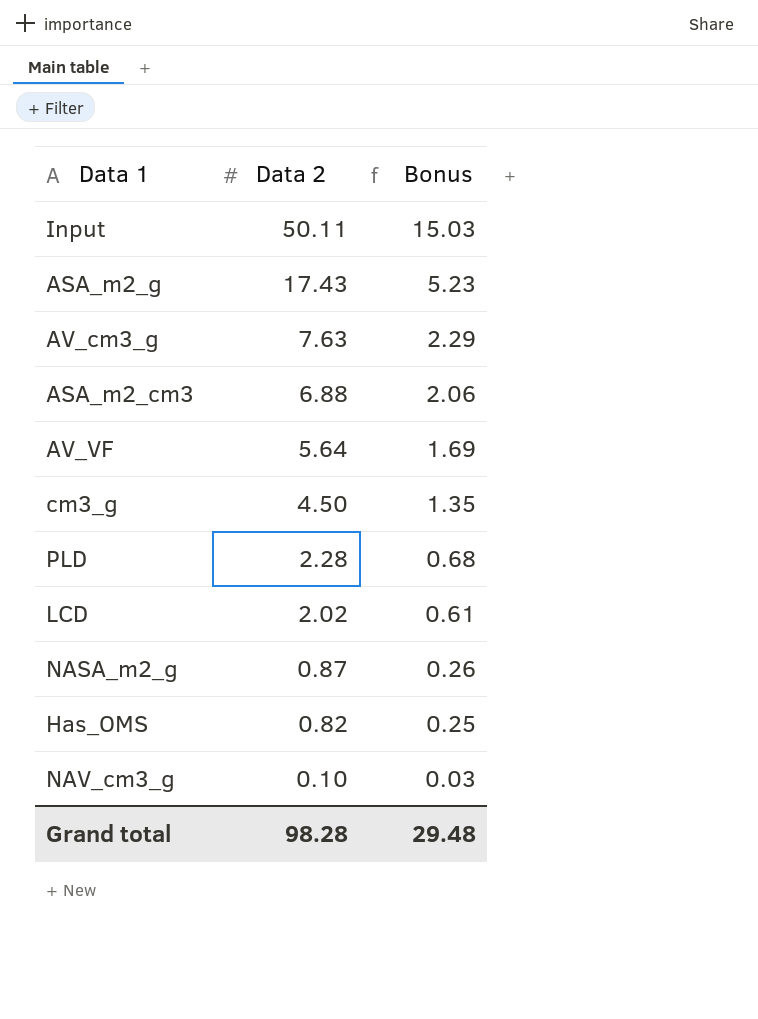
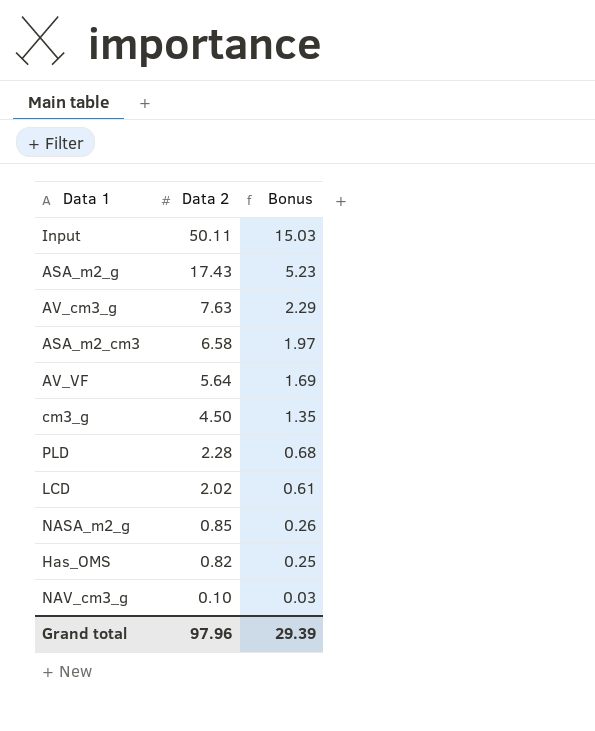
ASA_m2_cm3 | Data 2: 6.88 -> 6.58
ASA_m2_cm3 | Bonus: 2.06 -> 1.97
NASA_m2_g | Data 2: 0.87 -> 0.85
Grand total | Data 2: 98.28 -> 97.96
Grand total | Bonus: 29.48 -> 29.39

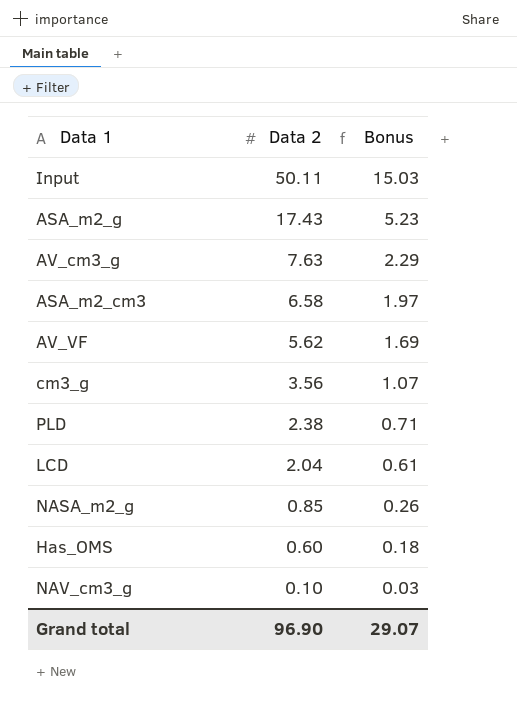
AV_VF | Data 2: 5.64 -> 5.62
cm3_g | Data 2: 4.50 -> 3.56
cm3_g | Bonus: 1.35 -> 1.07
PLD | Data 2: 2.28 -> 2.38
PLD | Bonus: 0.68 -> 0.71
LCD | Data 2: 2.02 -> 2.04
Has_OMS | Data 2: 0.82 -> 0.60
Has_OMS | Bonus: 0.25 -> 0.18
Grand total | Data 2: 97.96 -> 96.90
Grand total | Bonus: 29.39 -> 29.07

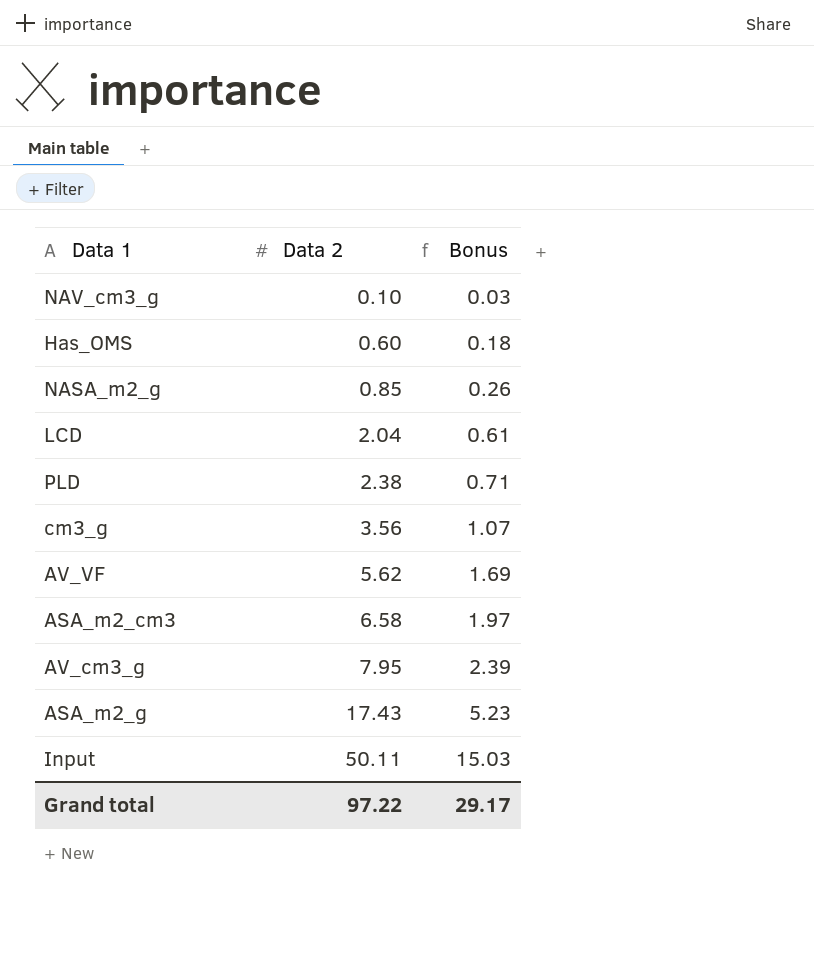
row order: Data 2 descending -> Data 2 ascending
AV_cm3_g | Data 2: 7.63 -> 7.95
AV_cm3_g | Bonus: 2.29 -> 2.39
Grand total | Data 2: 96.90 -> 97.22
Grand total | Bonus: 29.07 -> 29.17

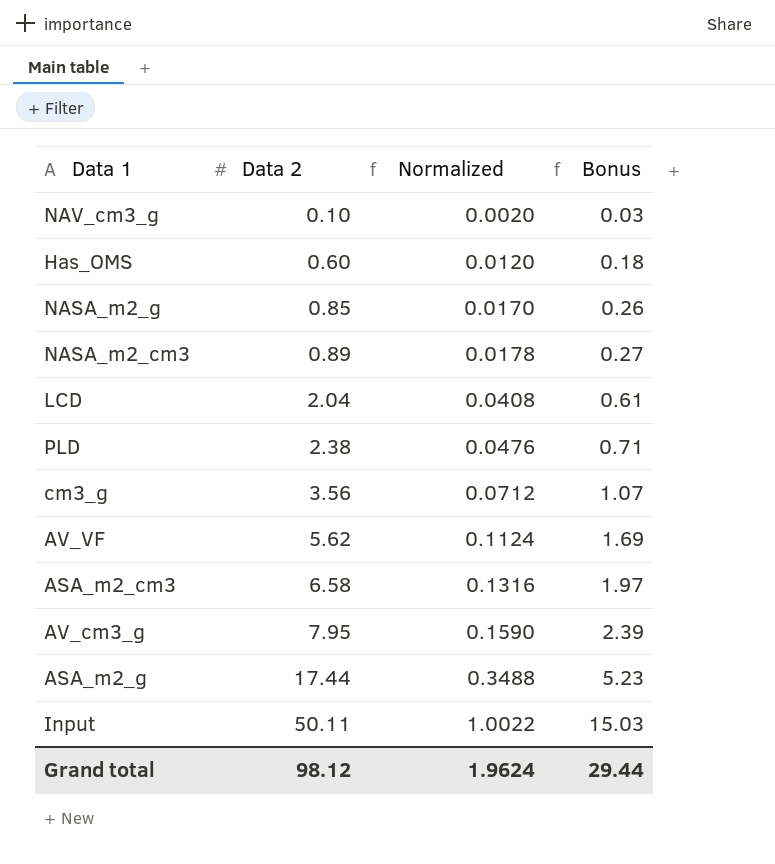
column Normalized | formula: none -> [Data 2] * 0.02
row NASA_m2_cm3: none -> 0.89 | 0.0178 | 0.27
ASA_m2_g | Data 2: 17.43 -> 17.44
Grand total | Data 2: 97.22 -> 98.12
Grand total | Bonus: 29.17 -> 29.44

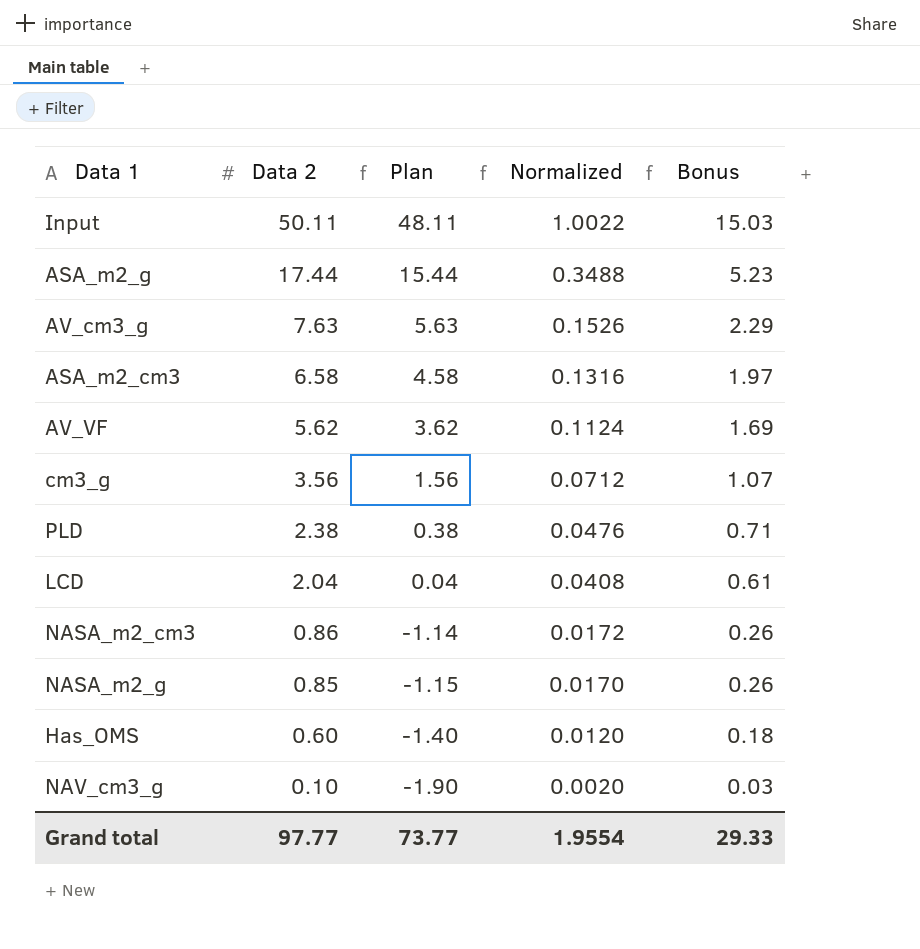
row order: Data 2 ascending -> Data 2 descending
column Plan | formula: none -> [Data 2] - 2
AV_cm3_g | Data 2: 7.95 -> 7.63
AV_cm3_g | Normalized: 0.1590 -> 0.1526
AV_cm3_g | Bonus: 2.39 -> 2.29
NASA_m2_cm3 | Data 2: 0.89 -> 0.86
NASA_m2_cm3 | Normalized: 0.0178 -> 0.0172
NASA_m2_cm3 | Bonus: 0.27 -> 0.26
Grand total | Data 2: 98.12 -> 97.77
Grand total | Normalized: 1.9624 -> 1.9554
Grand total | Bonus: 29.44 -> 29.33

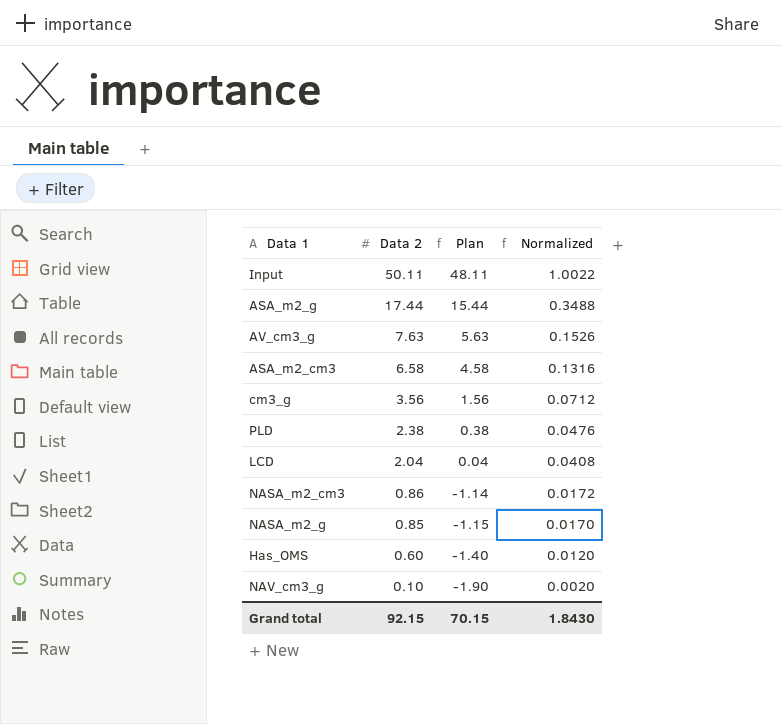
column Bonus | formula: [Data 2] * 0.3 -> none
row AV_VF: 5.62 | 3.62 | 0.1124 | 1.69 -> none
Grand total | Data 2: 97.77 -> 92.15
Grand total | Plan: 73.77 -> 70.15
Grand total | Normalized: 1.9554 -> 1.8430

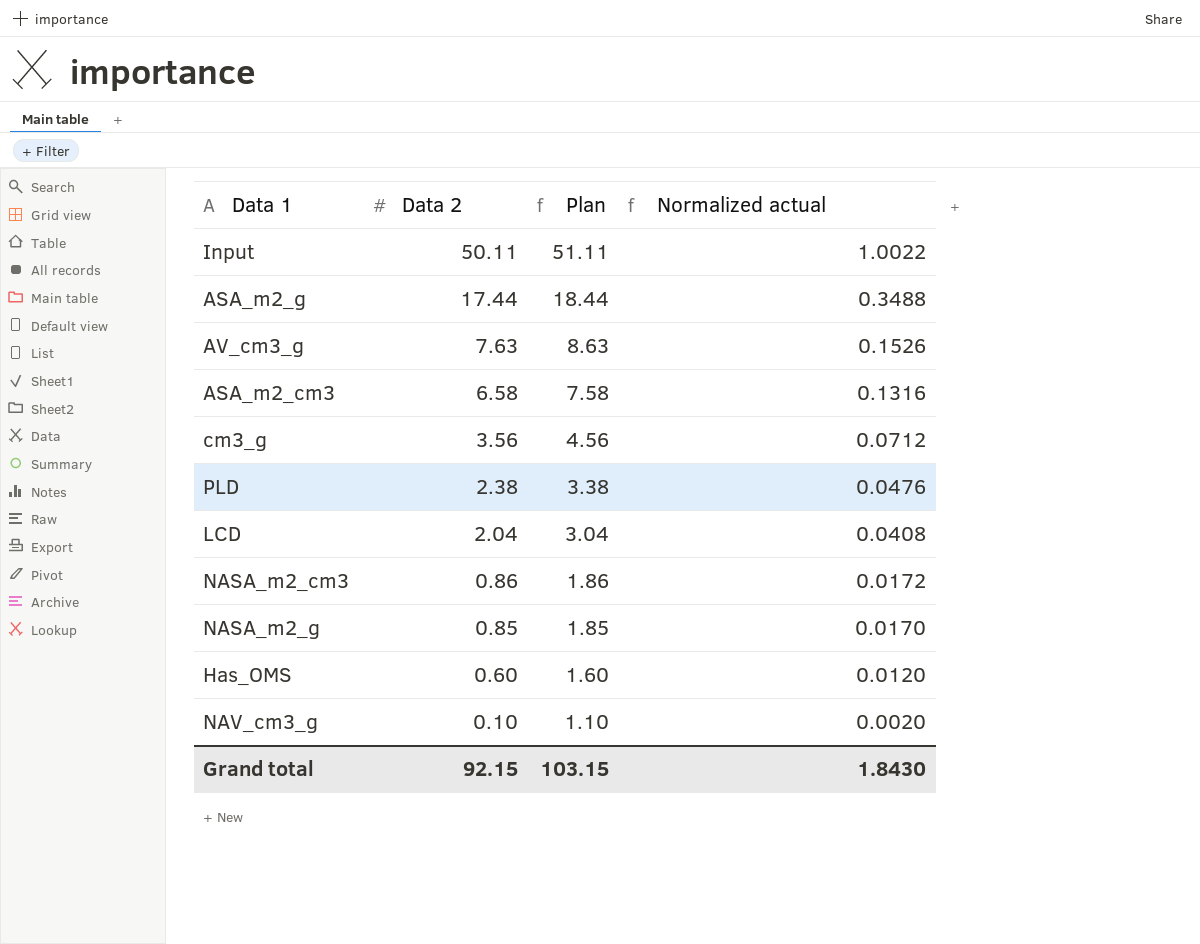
column Plan | formula: [Data 2] - 2 -> [Data 2] + 1
column name: Normalized -> Normalized actual
Grand total | Plan: 70.15 -> 103.15

